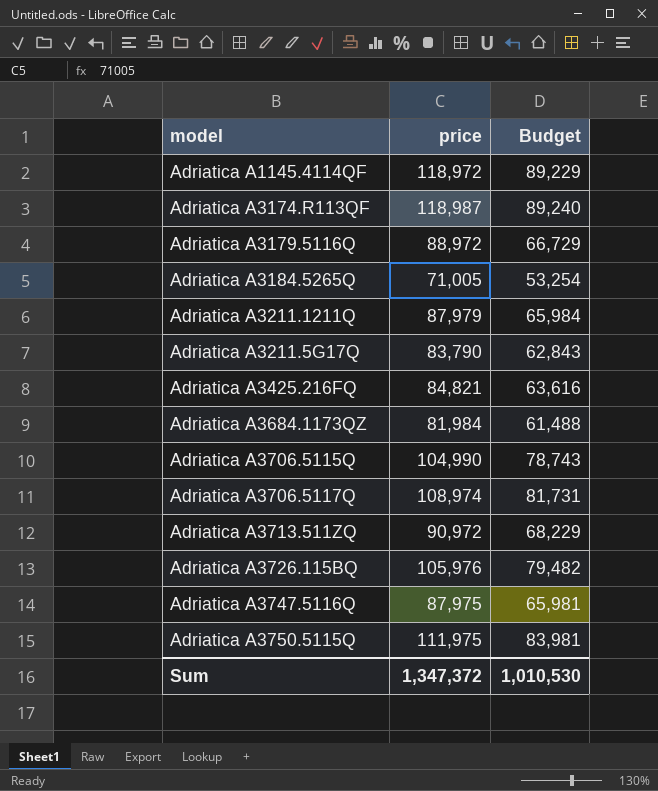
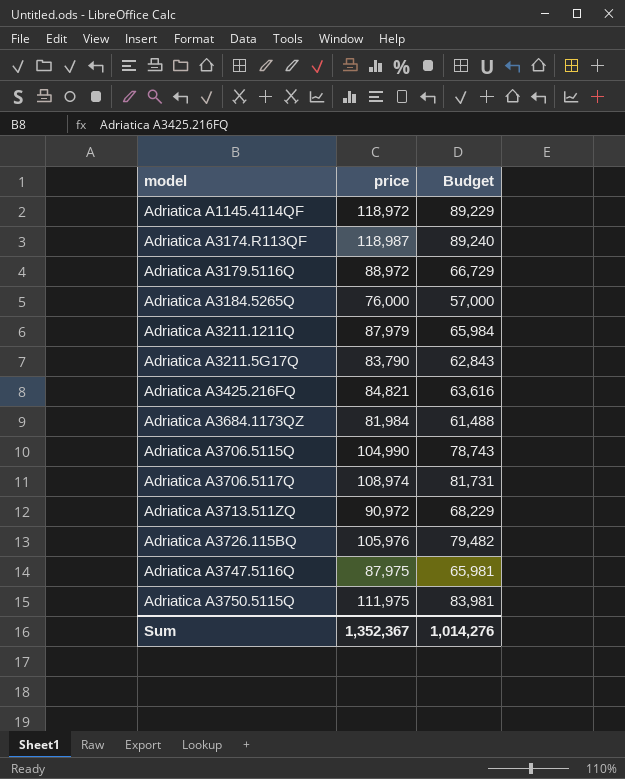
Adriatica A3184.5265Q | price: 71,005 -> 76,000
Adriatica A3184.5265Q | Budget: 53,254 -> 57,000
Sum | price: 1,347,372 -> 1,352,367
Sum | Budget: 1,010,530 -> 1,014,276

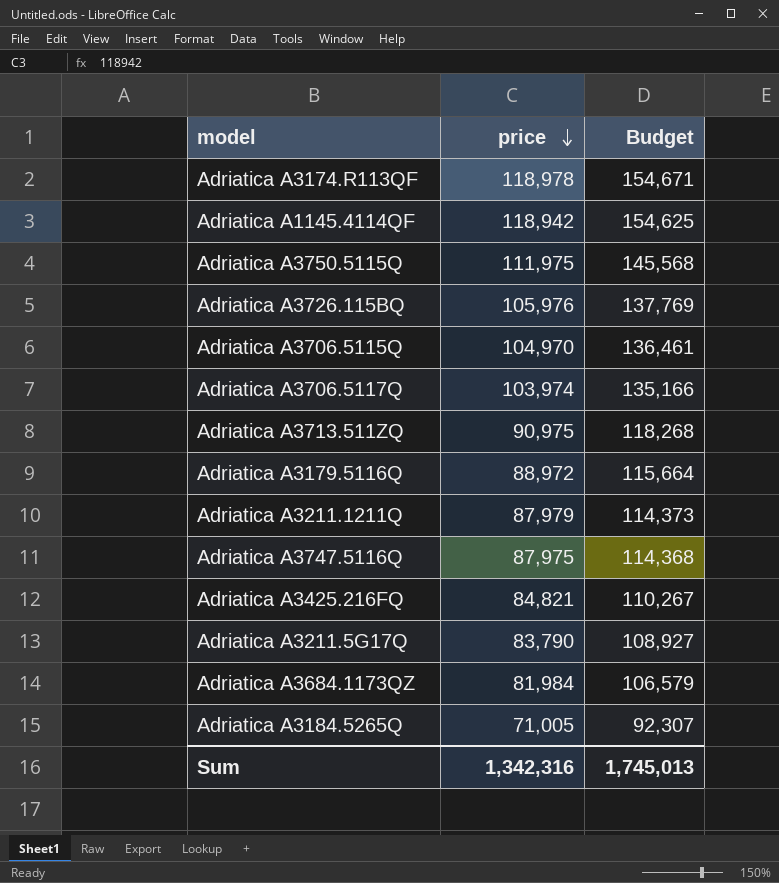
row order: none -> price descending
column Budget | formula: [price] * 0.75 -> [price] * 1.3
Adriatica A3174.R113QF | price: 118,987 -> 118,978
Adriatica A1145.4114QF | price: 118,972 -> 118,942
Adriatica A3706.5115Q | price: 104,990 -> 104,970
Adriatica A3706.5117Q | price: 108,974 -> 103,974
Adriatica A3713.511ZQ | price: 90,972 -> 90,975
Adriatica A3184.5265Q | price: 76,000 -> 71,005
Sum | price: 1,352,367 -> 1,342,316
Sum | Budget: 1,014,276 -> 1,745,013

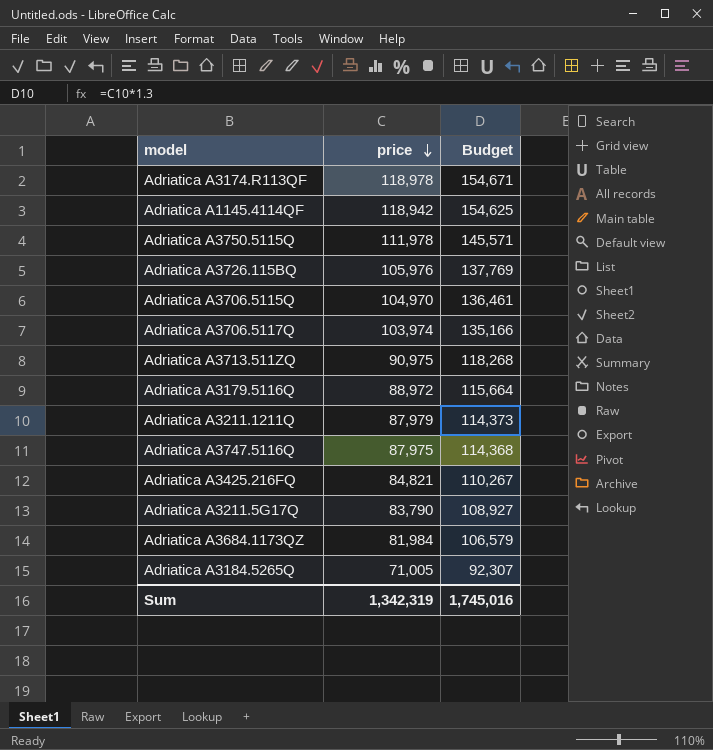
Adriatica A3750.5115Q | price: 111,975 -> 111,978
Adriatica A3750.5115Q | Budget: 145,568 -> 145,571
Sum | price: 1,342,316 -> 1,342,319
Sum | Budget: 1,745,013 -> 1,745,016

